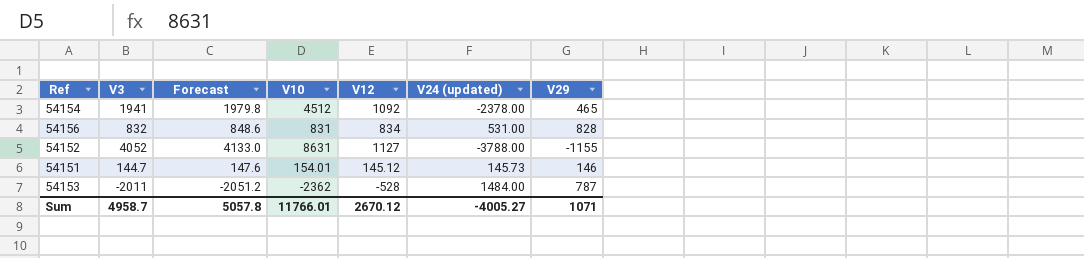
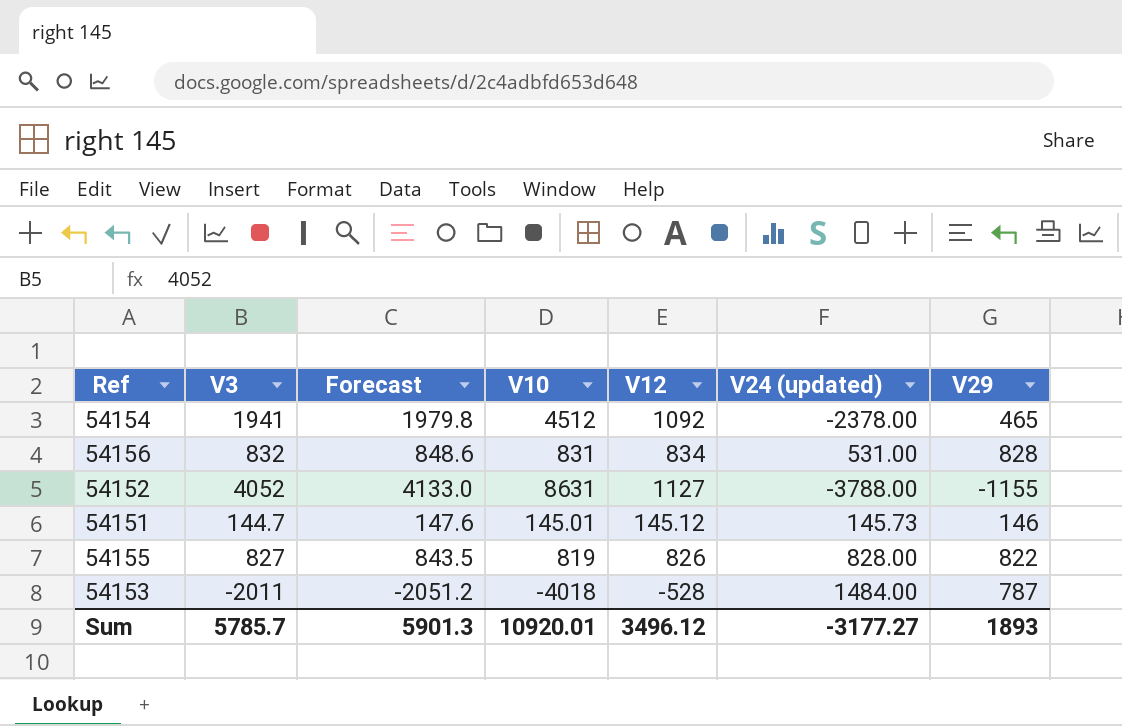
54151 | V10: 154.01 -> 145.01
row 54155: none -> 827 | 843.5 | 819 | 826 | 828.00 | 822
54153 | V10: -2362 -> -4018
Sum | V3: 4958.7 -> 5785.7
Sum | Forecast: 5057.8 -> 5901.3
Sum | V10: 11766.01 -> 10920.01
Sum | V12: 2670.12 -> 3496.12
Sum | V24 (updated): -4005.27 -> -3177.27
Sum | V29: 1071 -> 1893

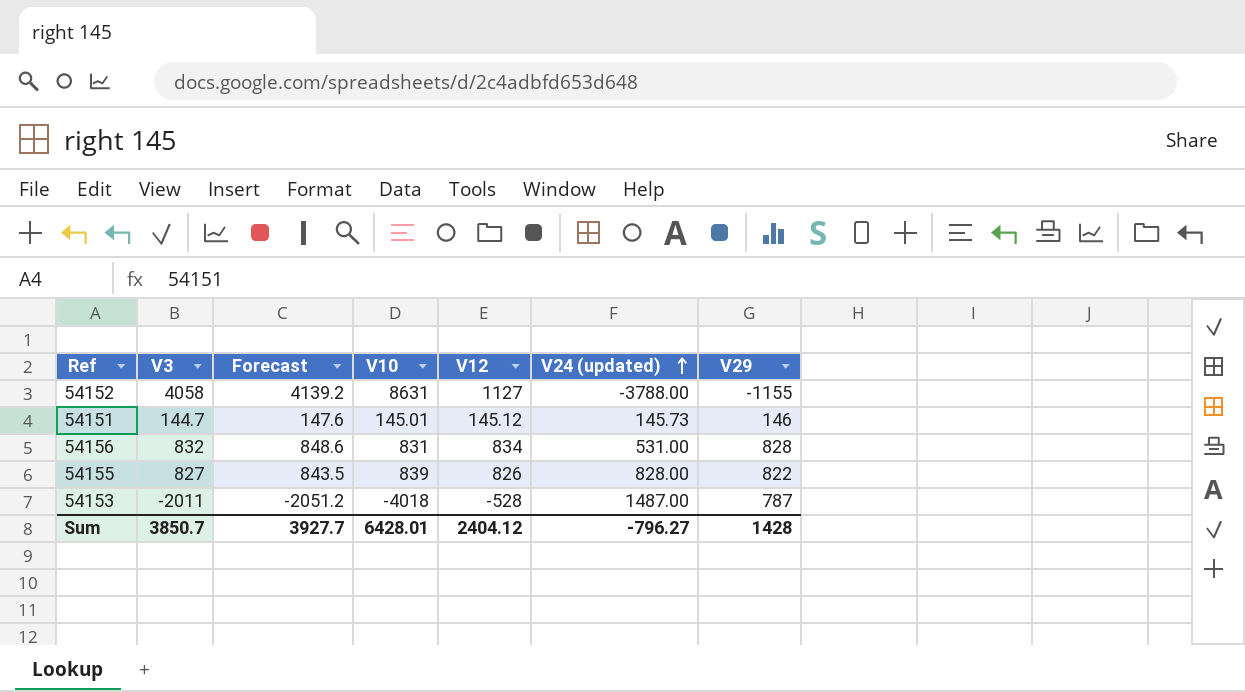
row order: none -> V24 (updated) ascending
row 54154: 1941 | 1979.8 | 4512 | 1092 | -2378.00 | 465 -> none
54152 | V3: 4052 -> 4058
54152 | Forecast: 4133.0 -> 4139.2
54155 | V10: 819 -> 839
54153 | V24 (updated): 1484.00 -> 1487.00
Sum | V3: 5785.7 -> 3850.7
Sum | Forecast: 5901.3 -> 3927.7
Sum | V10: 10920.01 -> 6428.01
Sum | V12: 3496.12 -> 2404.12
Sum | V24 (updated): -3177.27 -> -796.27
Sum | V29: 1893 -> 1428

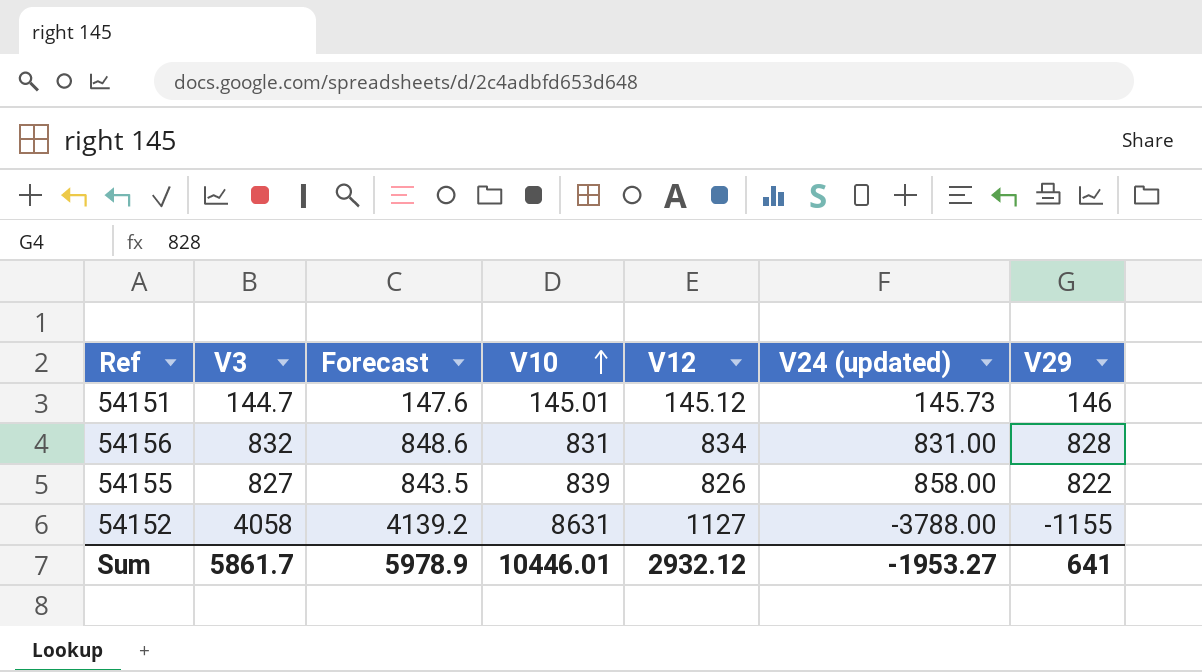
row order: V24 (updated) ascending -> V10 ascending
row 54153: -2011 | -2051.2 | -4018 | -528 | 1487.00 | 787 -> none
54156 | V24 (updated): 531.00 -> 831.00
54155 | V24 (updated): 828.00 -> 858.00
Sum | V3: 3850.7 -> 5861.7
Sum | Forecast: 3927.7 -> 5978.9
Sum | V10: 6428.01 -> 10446.01
Sum | V12: 2404.12 -> 2932.12
Sum | V24 (updated): -796.27 -> -1953.27
Sum | V29: 1428 -> 641

